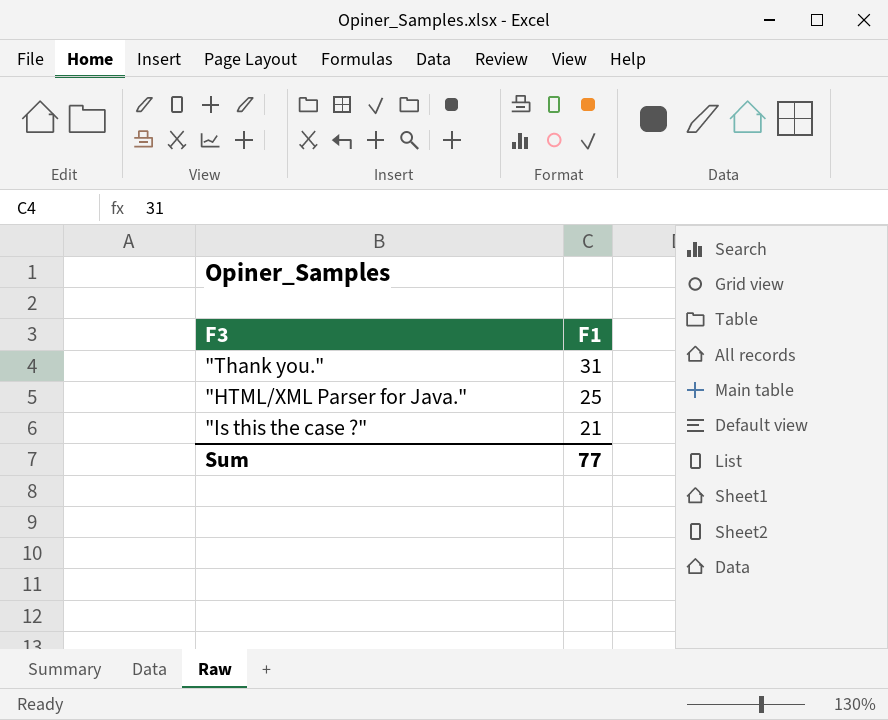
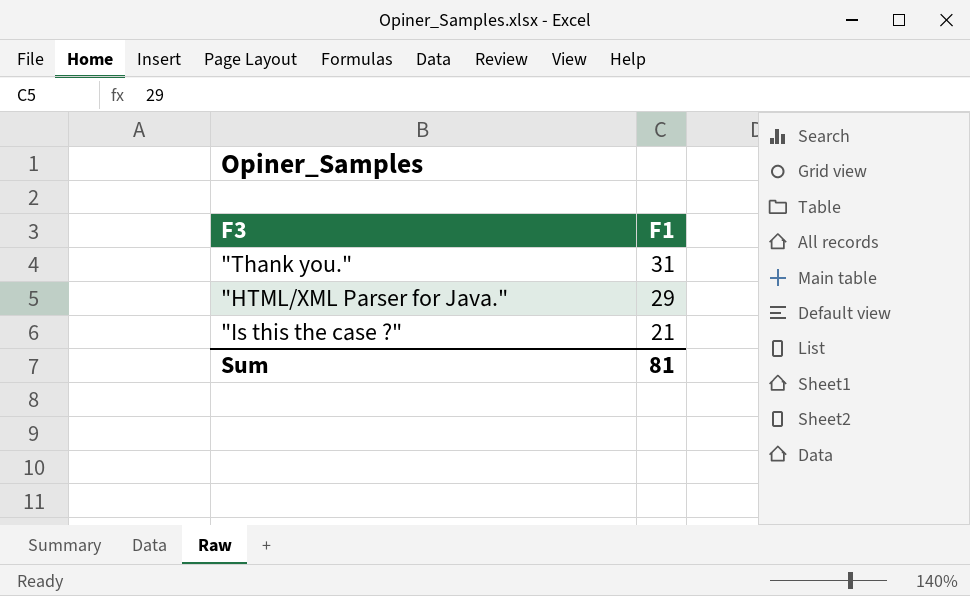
"HTML/XML Parser for Java." | F1: 25 -> 29
Sum | F1: 77 -> 81

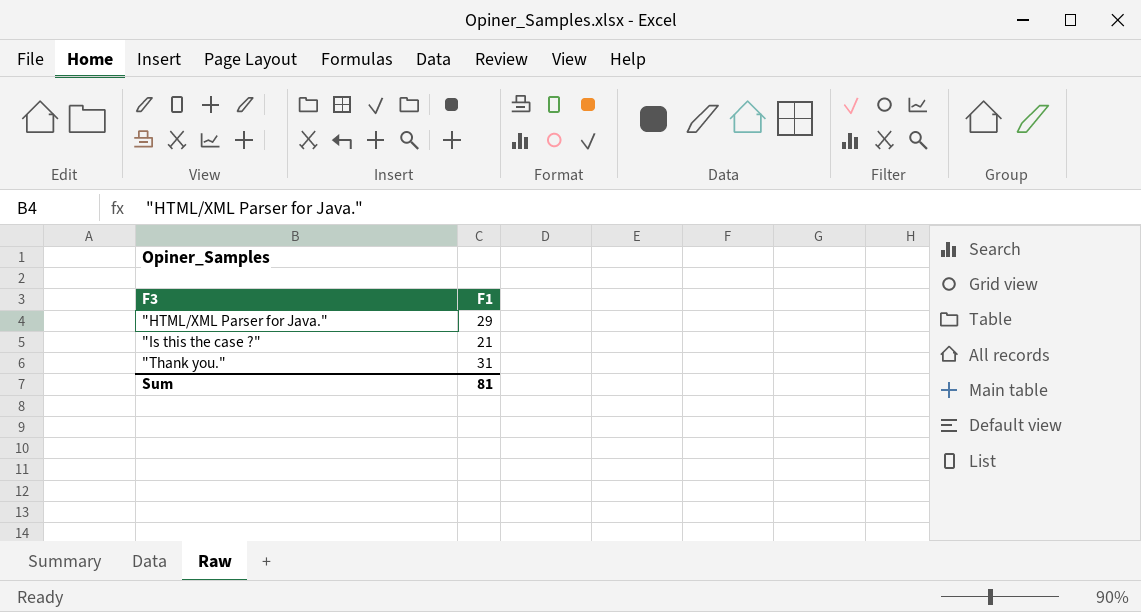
row order: F1 descending -> F3 ascending

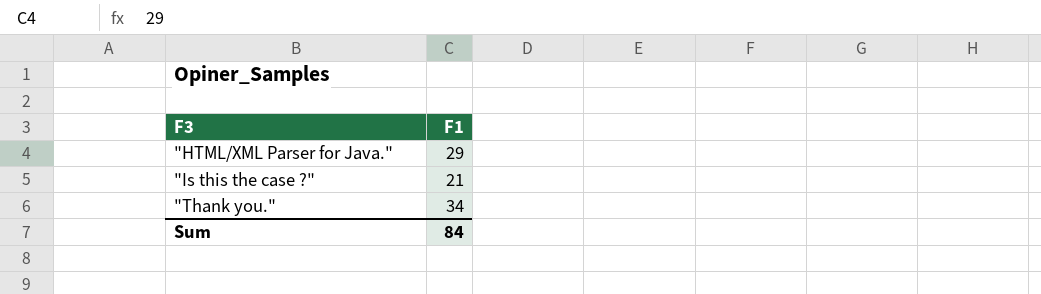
"Thank you." | F1: 31 -> 34
Sum | F1: 81 -> 84

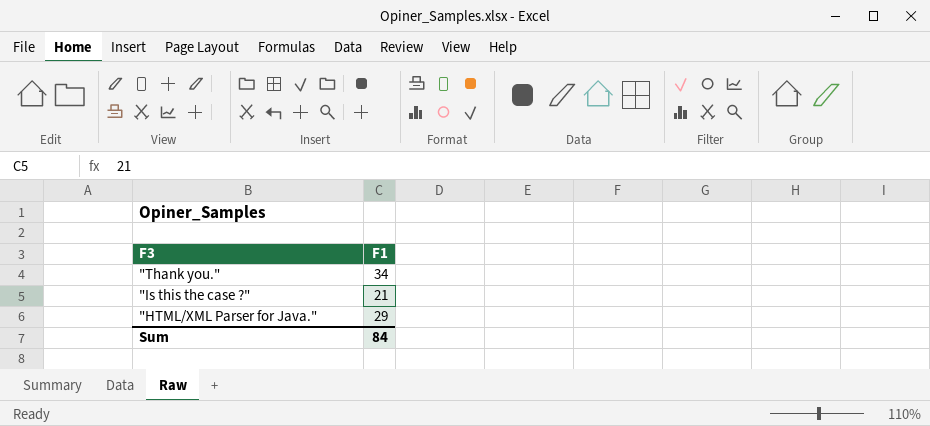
row order: F3 ascending -> F3 descending

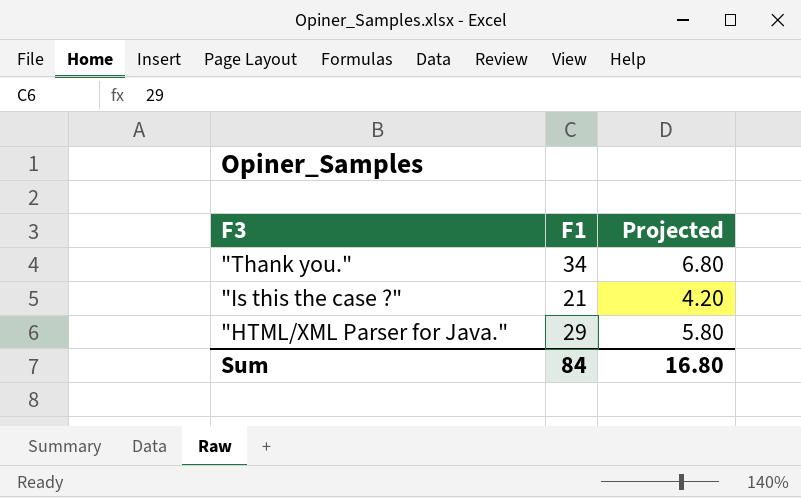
column Projected | formula: none -> [F1] * 0.2

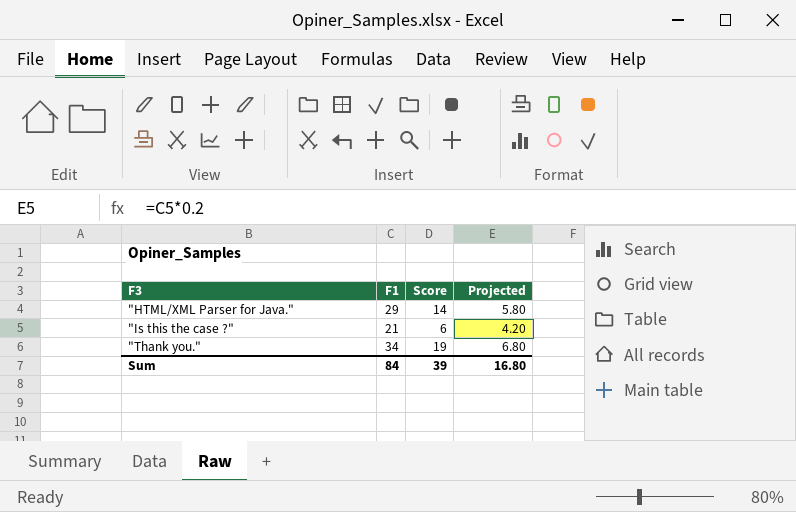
row order: F3 descending -> F3 ascending
column Score | formula: none -> [F1] - 15

